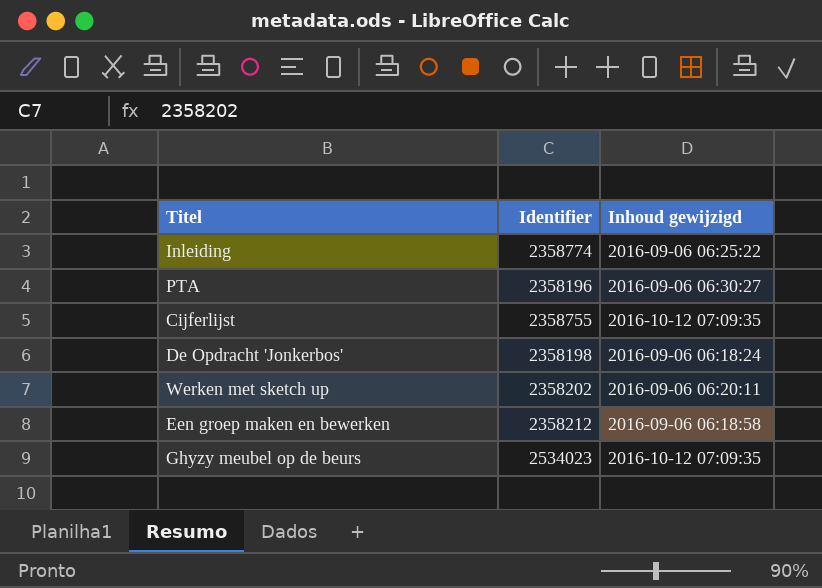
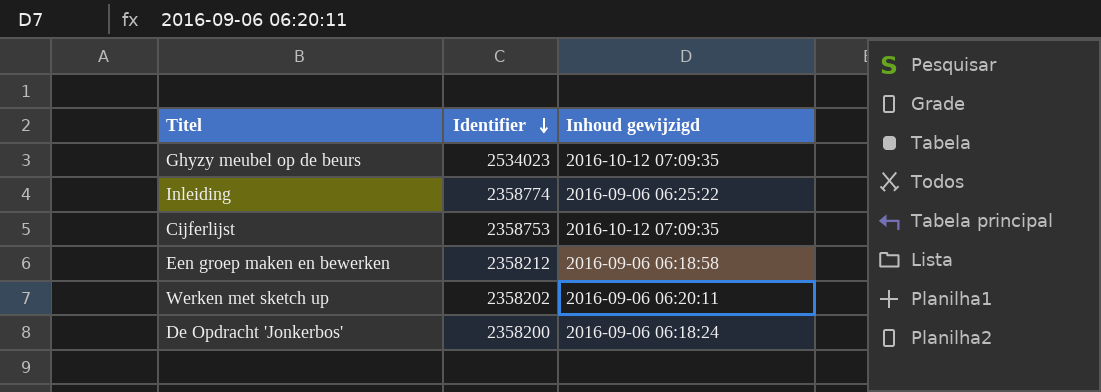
row order: none -> Identifier descending
row PTA: 2358196 | 2016-09-06 06:30:27 -> none
Cijferlijst | Identifier: 2358755 -> 2358753
De Opdracht 'Jonkerbos' | Identifier: 2358198 -> 2358200

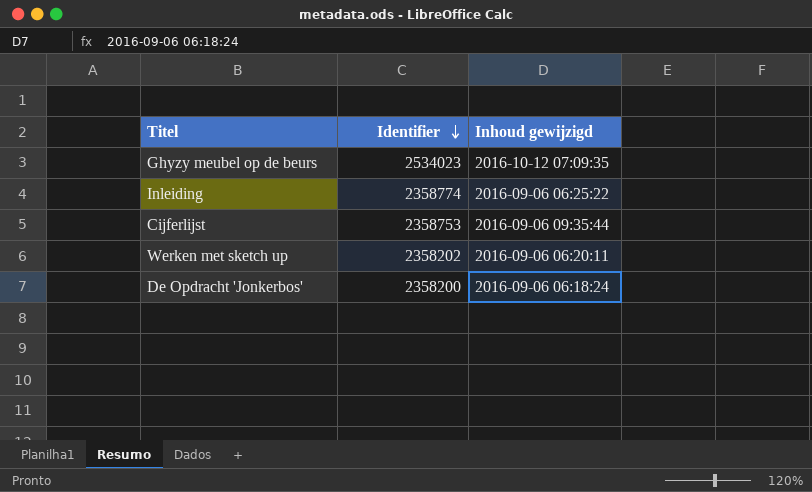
row Een groep maken en bewerken: 2358212 | 2016-09-06 06:18:58 -> none
Cijferlijst | Inhoud gewijzigd: 2016-10-12 07:09:35 -> 2016-09-06 09:35:44

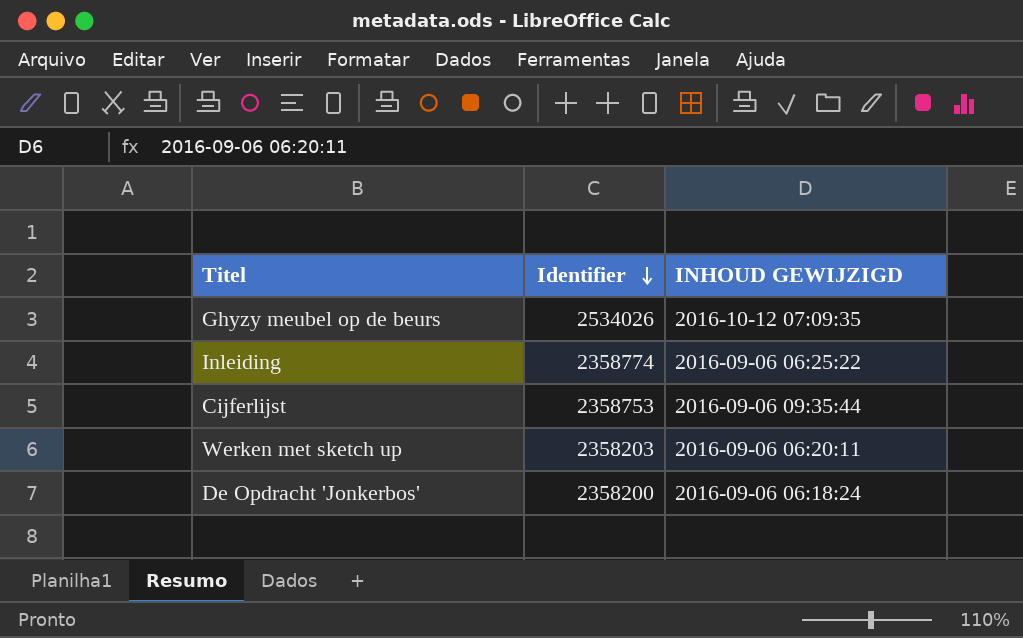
column name: Inhoud gewijzigd -> INHOUD GEWIJZIGD
Ghyzy meubel op de beurs | Identifier: 2534023 -> 2534026
Werken met sketch up | Identifier: 2358202 -> 2358203

